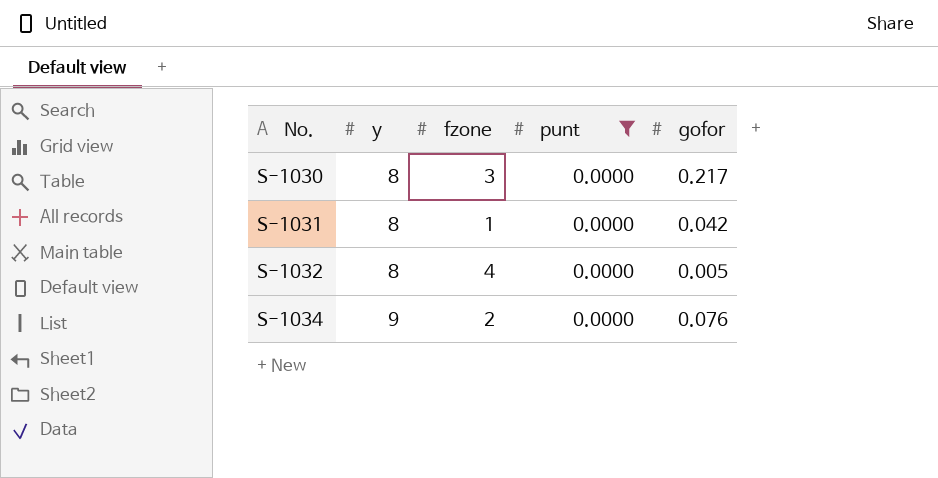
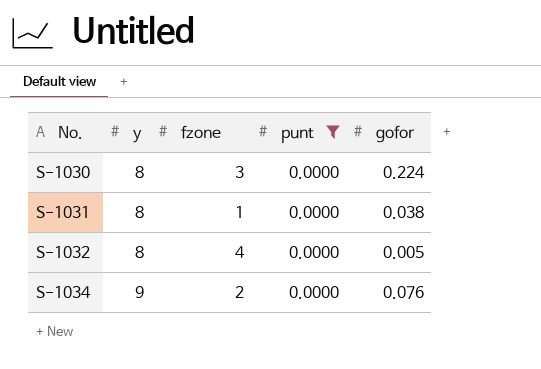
S-1030 | gofor: 0.217 -> 0.224
S-1031 | gofor: 0.042 -> 0.038

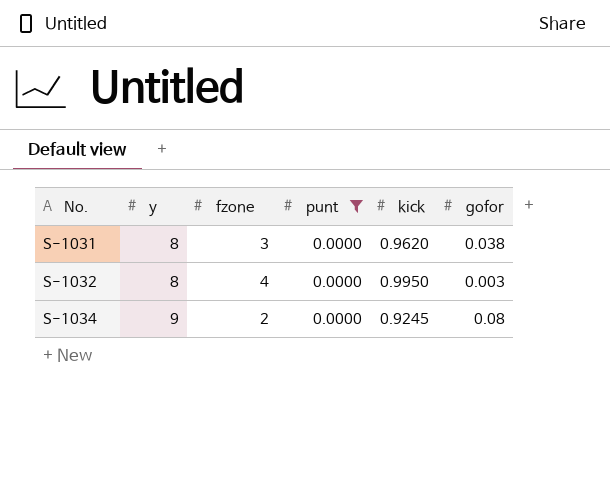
column kick | position: none -> 5
row S-1030: 8 | 3 | 0.0000 | 0.224 -> none
S-1031 | fzone: 1 -> 3
S-1032 | gofor: 0.005 -> 0.003
S-1034 | gofor: 0.076 -> 0.08

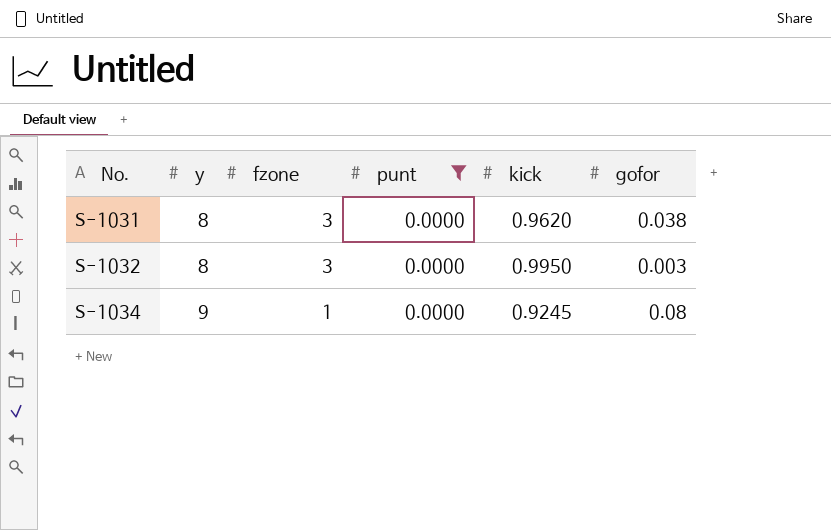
S-1032 | fzone: 4 -> 3
S-1034 | fzone: 2 -> 1

